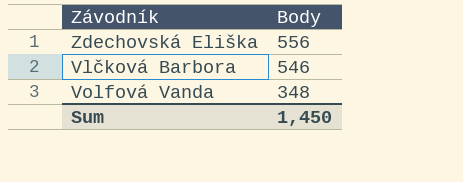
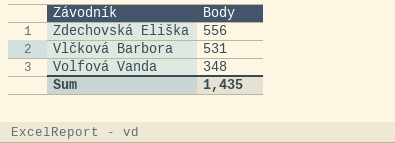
Vlčková Barbora | Body: 546 -> 531
Sum | Body: 1,450 -> 1,435

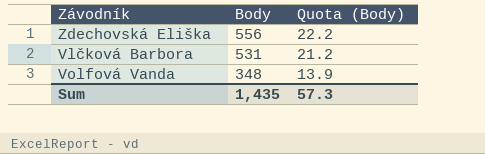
column Quota (Body) | formula: none -> [Body] * 0.04

